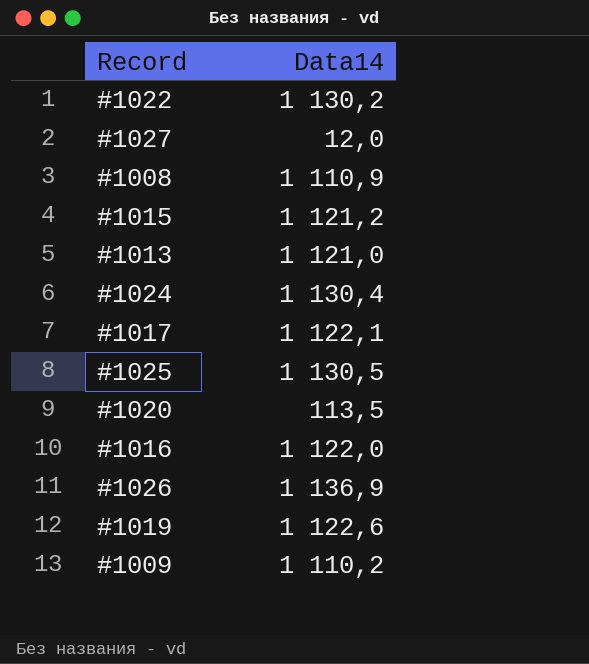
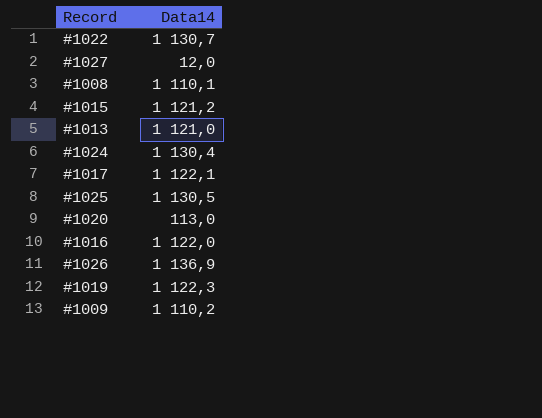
#1022 | Data14: 1 130,2 -> 1 130,7
#1008 | Data14: 1 110,9 -> 1 110,1
#1020 | Data14: 113,5 -> 113,0
#1019 | Data14: 1 122,6 -> 1 122,3

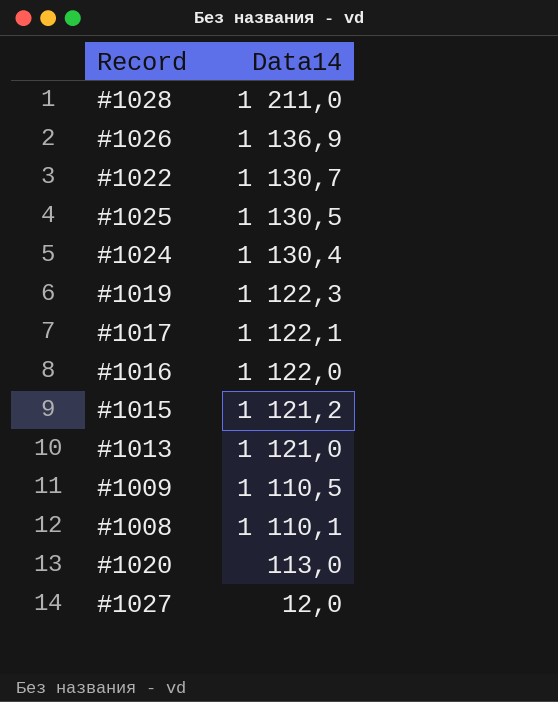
row order: none -> Data14 descending
row #1028: none -> 1 211,0
#1009 | Data14: 1 110,2 -> 1 110,5

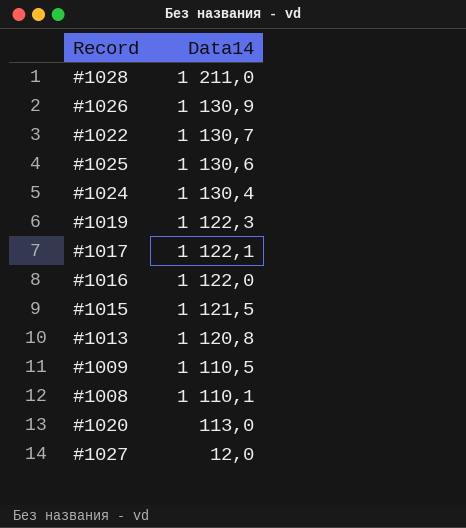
#1026 | Data14: 1 136,9 -> 1 130,9
#1025 | Data14: 1 130,5 -> 1 130,6
#1015 | Data14: 1 121,2 -> 1 121,5
#1013 | Data14: 1 121,0 -> 1 120,8

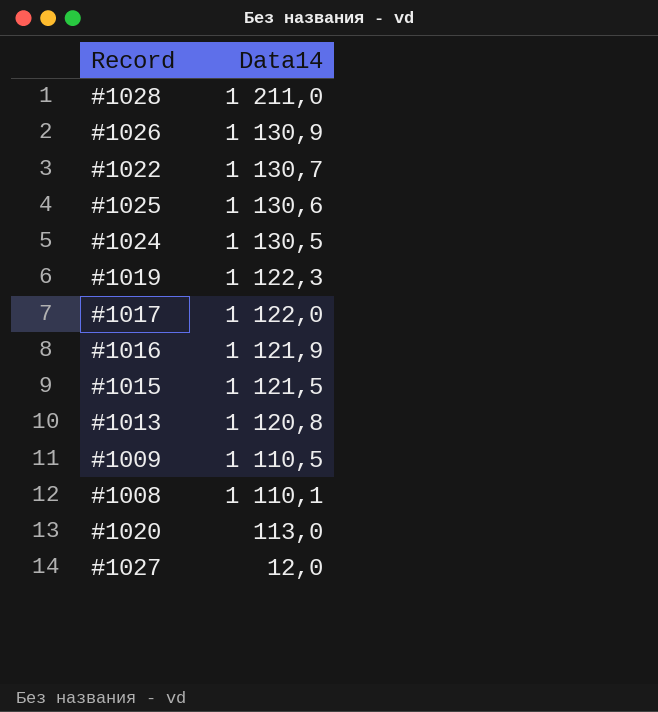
#1024 | Data14: 1 130,4 -> 1 130,5
#1017 | Data14: 1 122,1 -> 1 122,0
#1016 | Data14: 1 122,0 -> 1 121,9

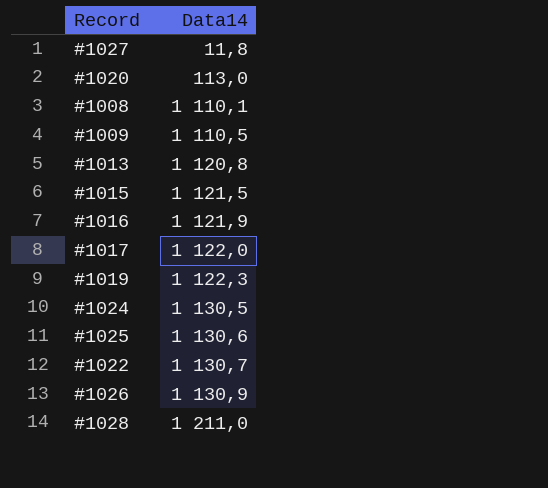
row order: Data14 descending -> Data14 ascending
#1027 | Data14: 12,0 -> 11,8

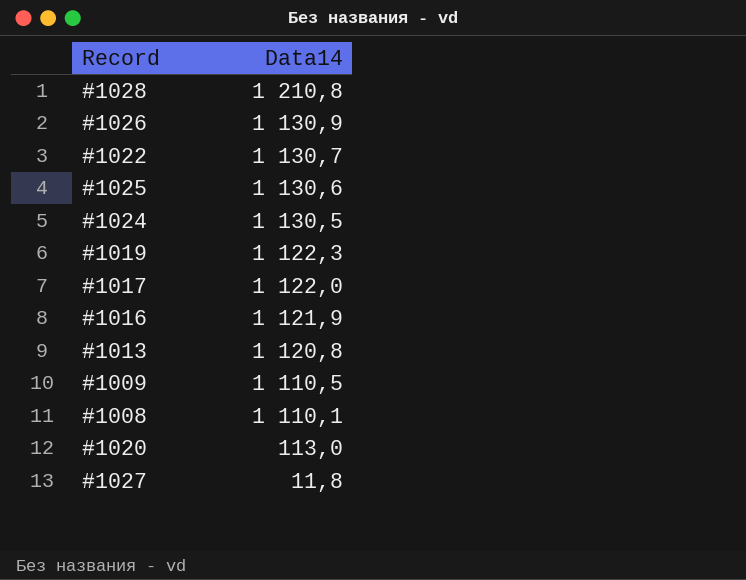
row order: Data14 ascending -> Data14 descending
row #1015: 1 121,5 -> none
#1028 | Data14: 1 211,0 -> 1 210,8

